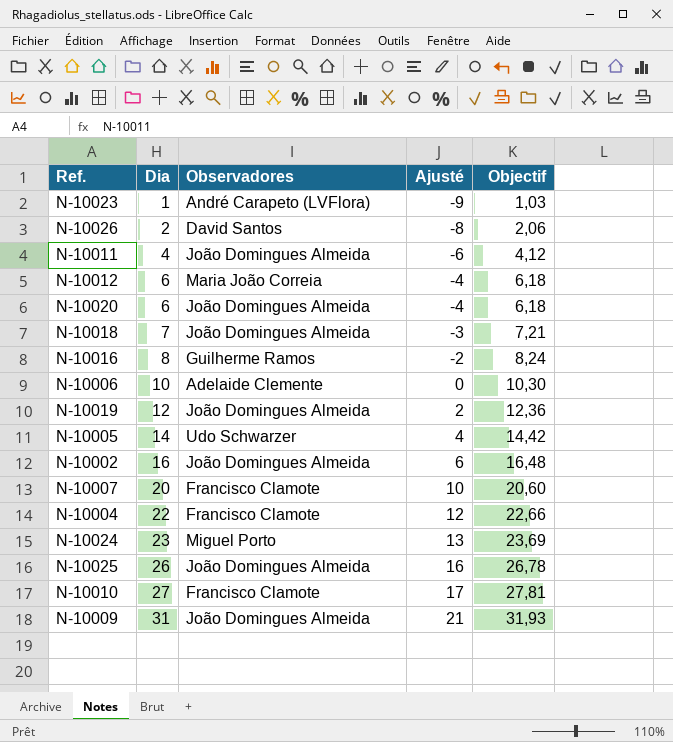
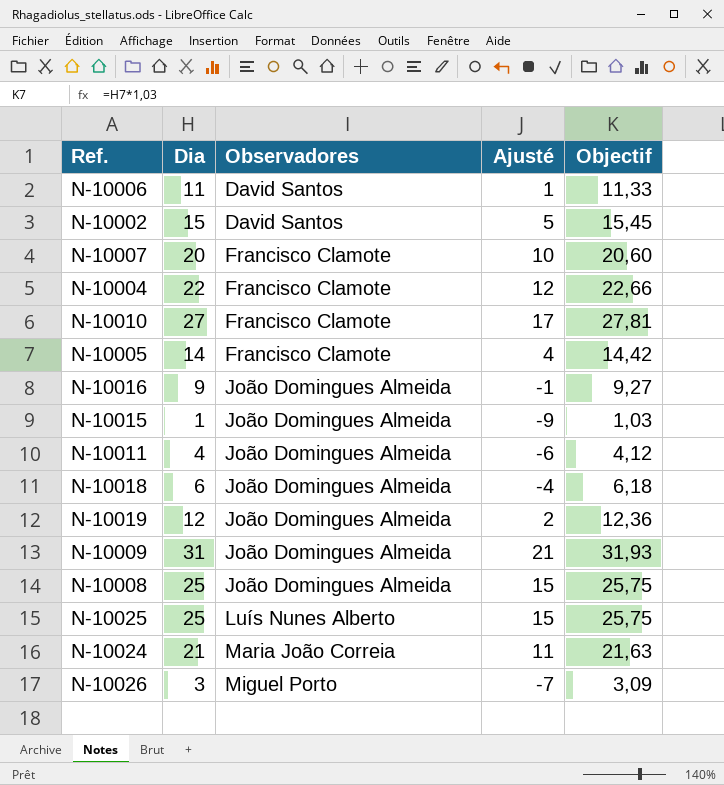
row order: Dia ascending -> Observadores ascending
row N-10023: 1 | André Carapeto (LVFlora) | -9 | 1,03 -> none
row N-10012: 6 | Maria João Correia | -4 | 6,18 -> none
row N-10020: 6 | João Domingues Almeida | -4 | 6,18 -> none
N-10006 | Dia: 10 -> 11
N-10006 | Observadores: Adelaide Clemente -> David Santos
N-10006 | Ajusté: 0 -> 1
N-10006 | Objectif: 10,30 -> 11,33
N-10002 | Dia: 16 -> 15
N-10002 | Observadores: João Domingues Almeida -> David Santos
N-10002 | Ajusté: 6 -> 5
N-10002 | Objectif: 16,48 -> 15,45
N-10005 | Observadores: Udo Schwarzer -> Francisco Clamote
N-10016 | Dia: 8 -> 9
N-10016 | Observadores: Guilherme Ramos -> João Domingues Almeida
N-10016 | Ajusté: -2 -> -1
N-10016 | Objectif: 8,24 -> 9,27
row N-10015: none -> 1 | João Domingues Almeida | -9 | 1,03
N-10018 | Dia: 7 -> 6
N-10018 | Ajusté: -3 -> -4
N-10018 | Objectif: 7,21 -> 6,18
row N-10008: none -> 25 | João Domingues Almeida | 15 | 25,75
N-10025 | Dia: 26 -> 25
N-10025 | Observadores: João Domingues Almeida -> Luís Nunes Alberto
N-10025 | Ajusté: 16 -> 15
N-10025 | Objectif: 26,78 -> 25,75
N-10024 | Dia: 23 -> 21
N-10024 | Observadores: Miguel Porto -> Maria João Correia
N-10024 | Ajusté: 13 -> 11
N-10024 | Objectif: 23,69 -> 21,63
N-10026 | Dia: 2 -> 3
N-10026 | Observadores: David Santos -> Miguel Porto
N-10026 | Ajusté: -8 -> -7
N-10026 | Objectif: 2,06 -> 3,09

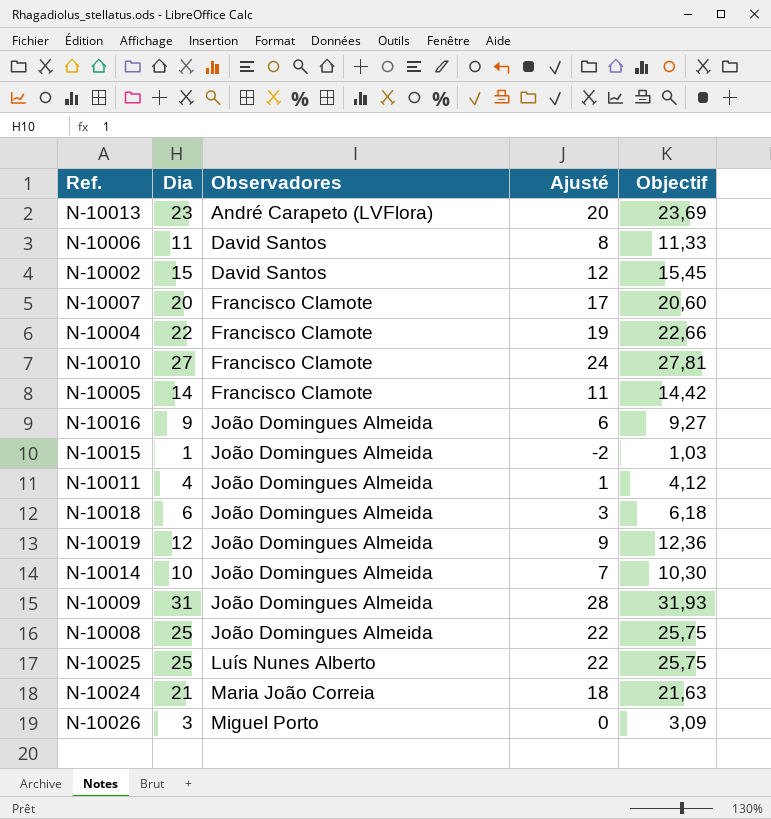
column Ajusté | formula: [Dia] - 10 -> [Dia] - 3
row N-10013: none -> 23 | André Carapeto (LVFlora) | 20 | 23,69
row N-10014: none -> 10 | João Domingues Almeida | 7 | 10,30

